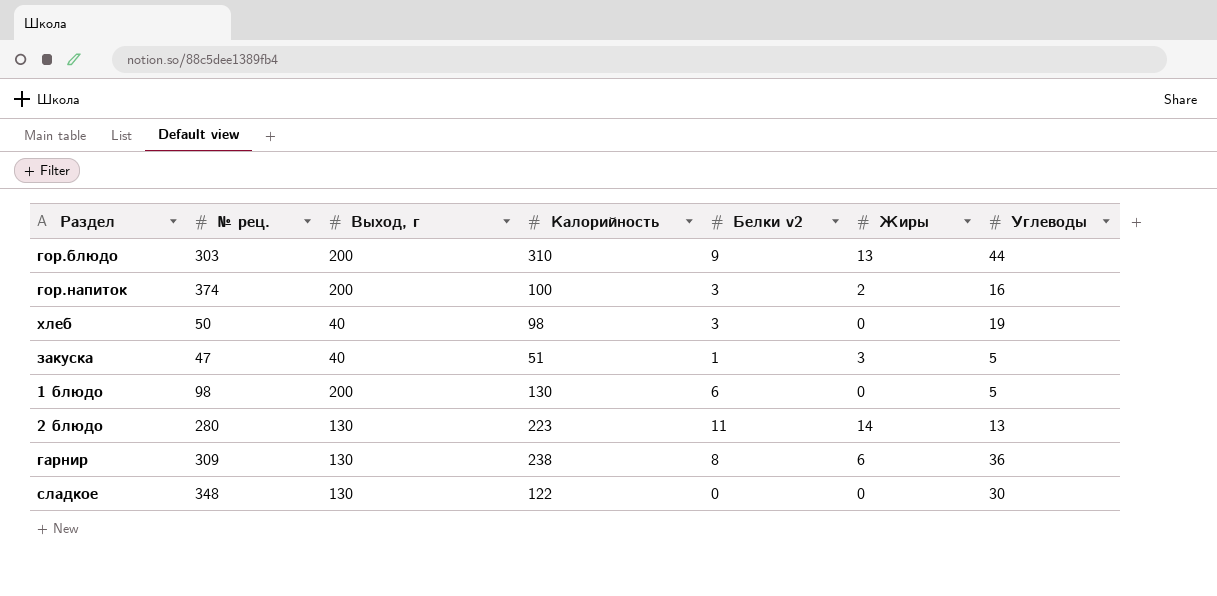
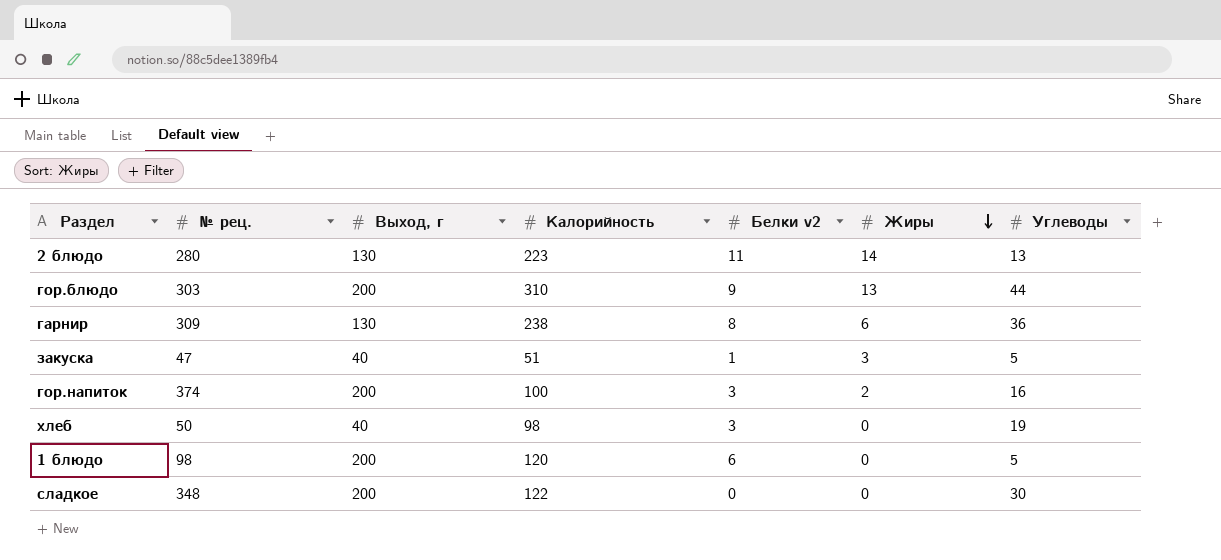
row order: none -> Жиры descending
1 блюдо | Калорийность: 130 -> 120
сладкое | Выход, г: 130 -> 200

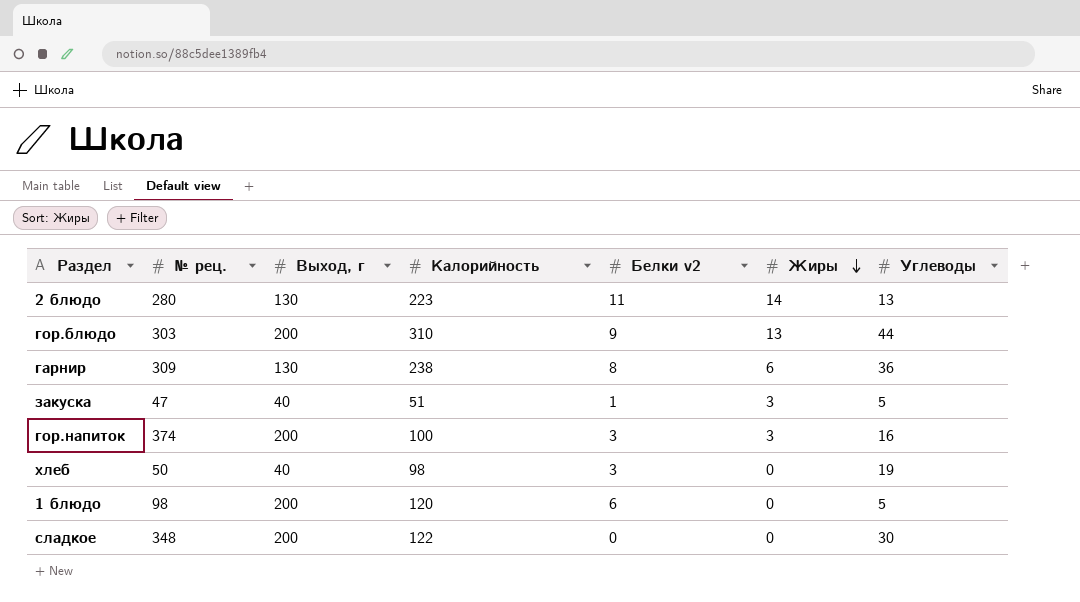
гор.напиток | Жиры: 2 -> 3

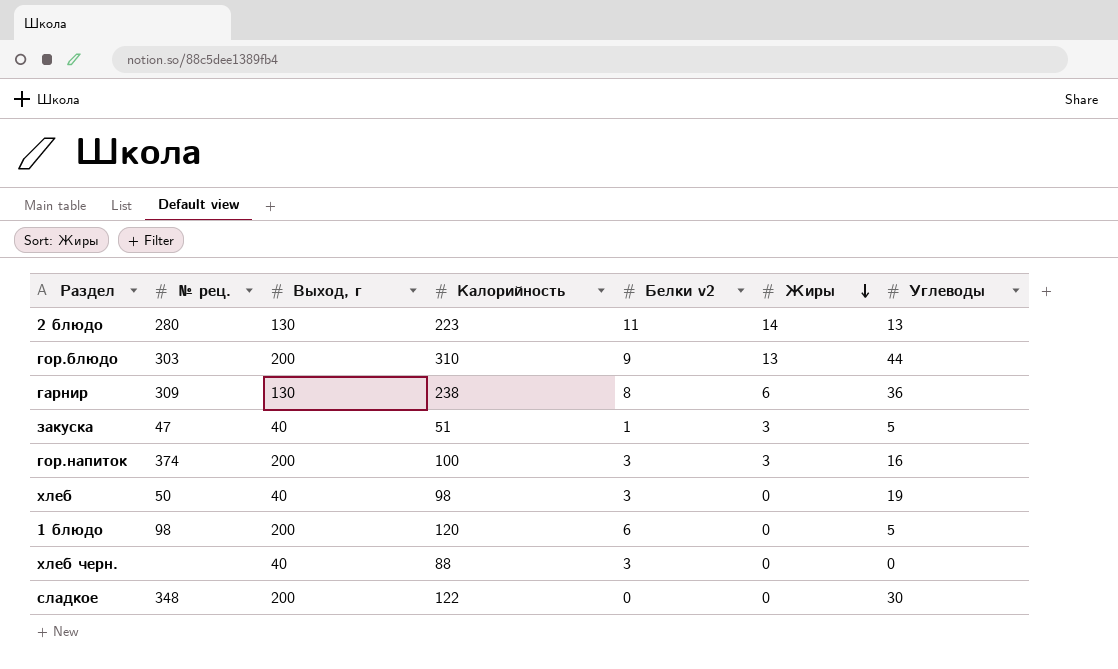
row хлеб черн.: none -> none | 40 | 88 | 3 | 0 | 0

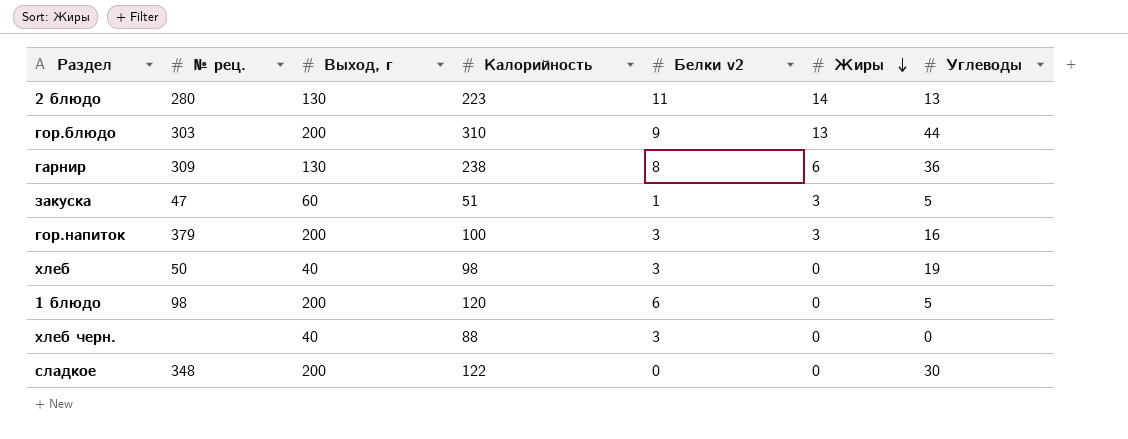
закуска | Выход, г: 40 -> 60
гор.напиток | № рец.: 374 -> 379

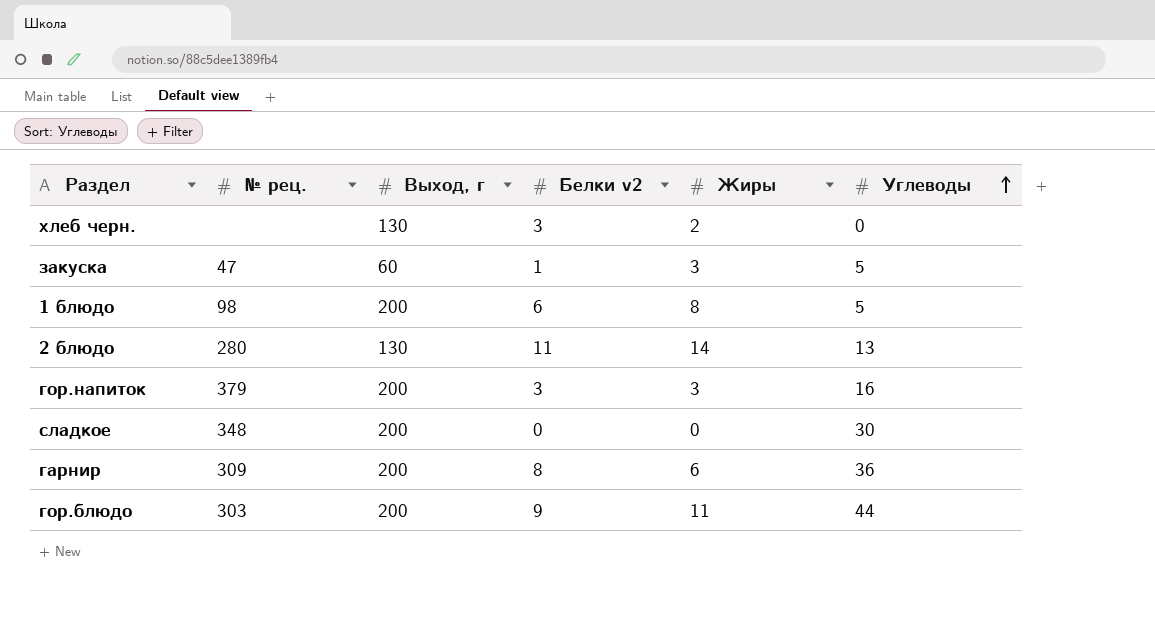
row order: Жиры descending -> Углеводы ascending
column Калорийность | position: 4 -> none
row хлеб: 50 | 40 | 98 | 3 | 0 | 19 -> none
хлеб черн. | Выход, г: 40 -> 130
хлеб черн. | Жиры: 0 -> 2
1 блюдо | Жиры: 0 -> 8
гарнир | Выход, г: 130 -> 200
гор.блюдо | Жиры: 13 -> 11

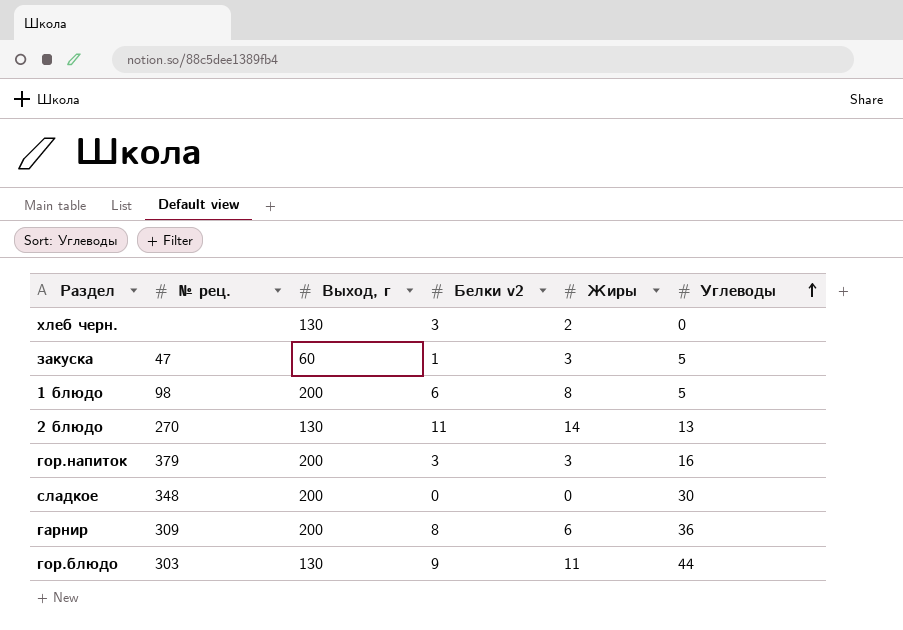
2 блюдо | № рец.: 280 -> 270
гор.блюдо | Выход, г: 200 -> 130

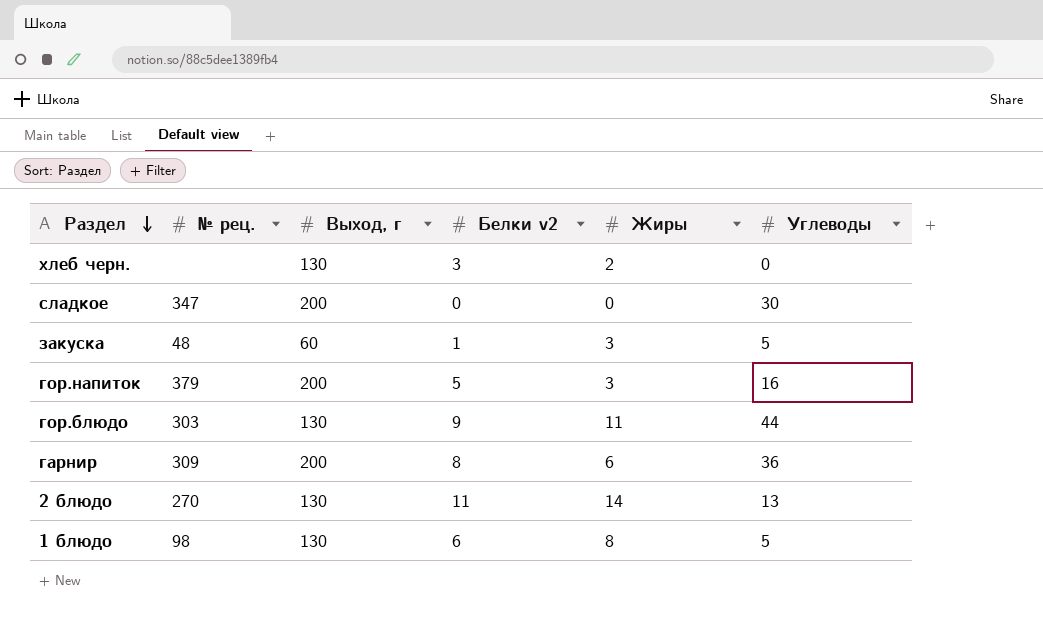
row order: Углеводы ascending -> Раздел descending
сладкое | № рец.: 348 -> 347
закуска | № рец.: 47 -> 48
гор.напиток | Белки v2: 3 -> 5
1 блюдо | Выход, г: 200 -> 130

